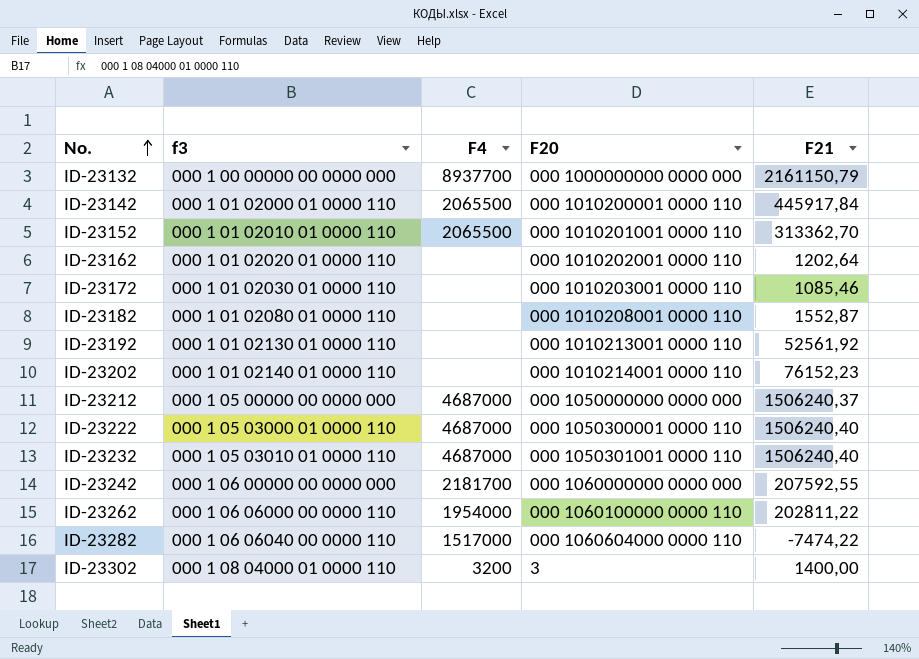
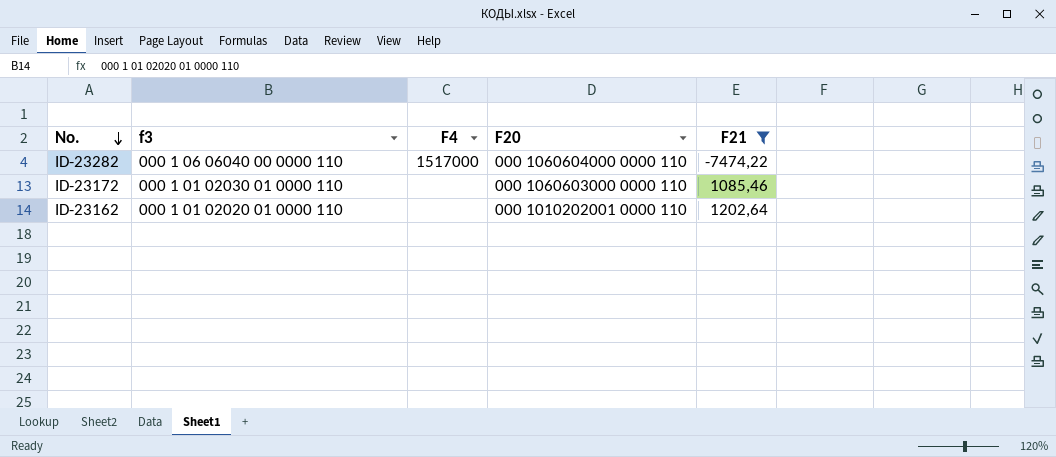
filter: none -> F21 <= 1202,64
row order: No. ascending -> No. descending
ID-23172 | F20: 000 1010203001 0000 110 -> 000 1060603000 0000 110

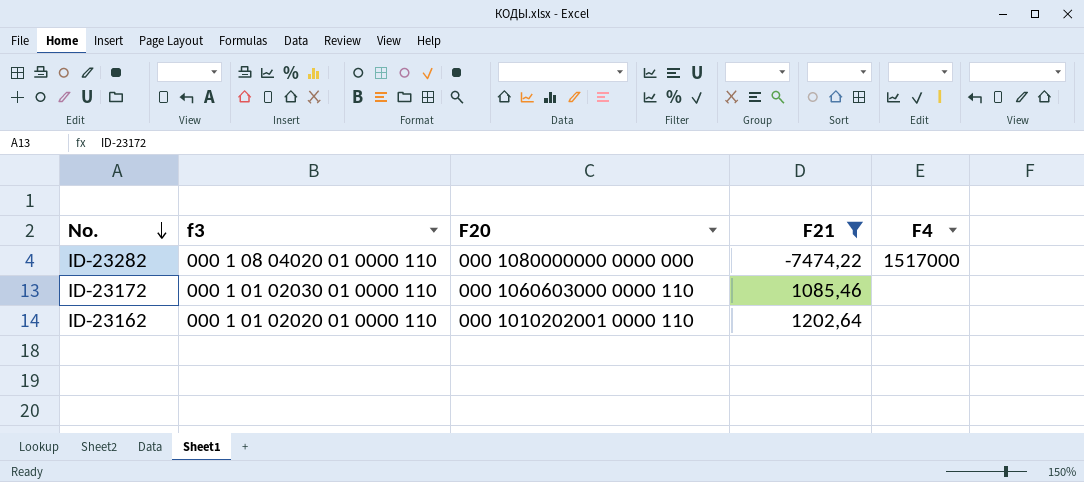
column F4 | position: 3 -> 5
ID-23282 | f3: 000 1 06 06040 00 0000 110 -> 000 1 08 04020 01 0000 110
ID-23282 | F20: 000 1060604000 0000 110 -> 000 1080000000 0000 000

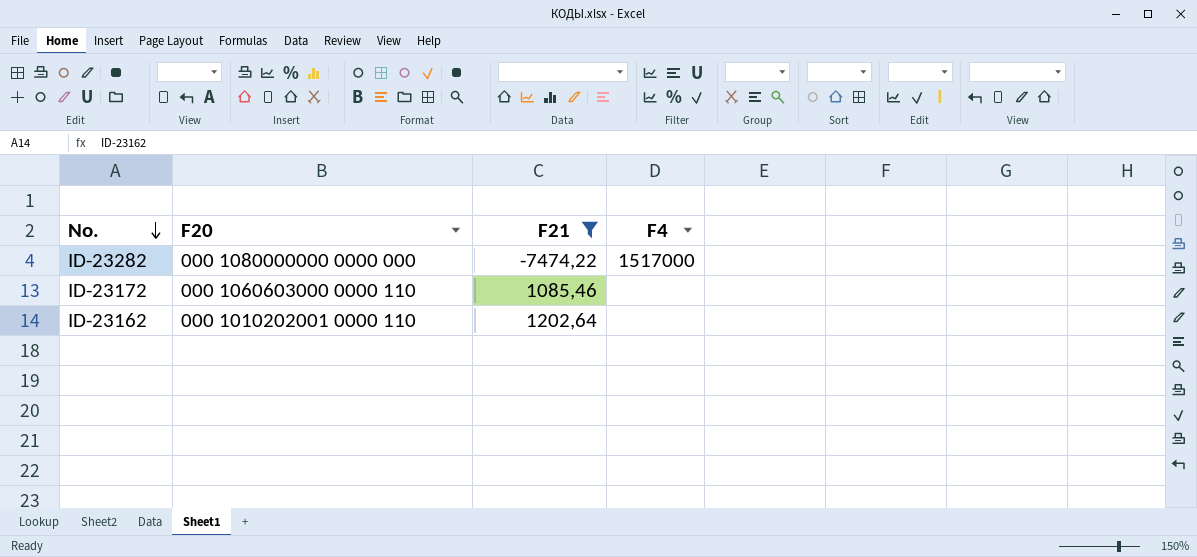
column f3 | position: 2 -> none

